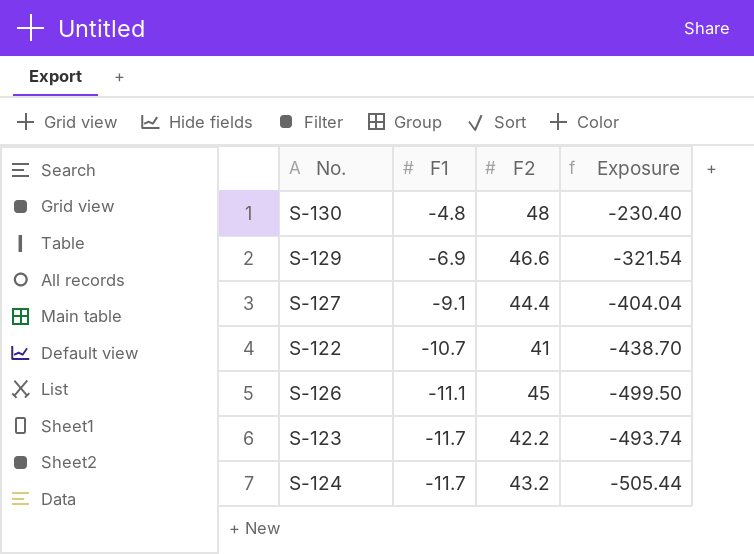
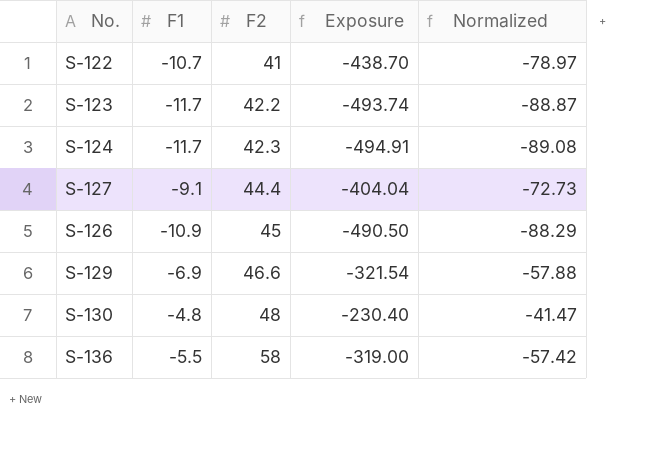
row order: F1 descending -> F2 ascending
column Normalized | formula: none -> [Exposure] * 0.18
S-124 | F2: 43.2 -> 42.3
S-124 | Exposure: -505.44 -> -494.91
S-126 | F1: -11.1 -> -10.9
S-126 | Exposure: -499.50 -> -490.50
row S-136: none -> -5.5 | 58 | -319.00 | -57.42

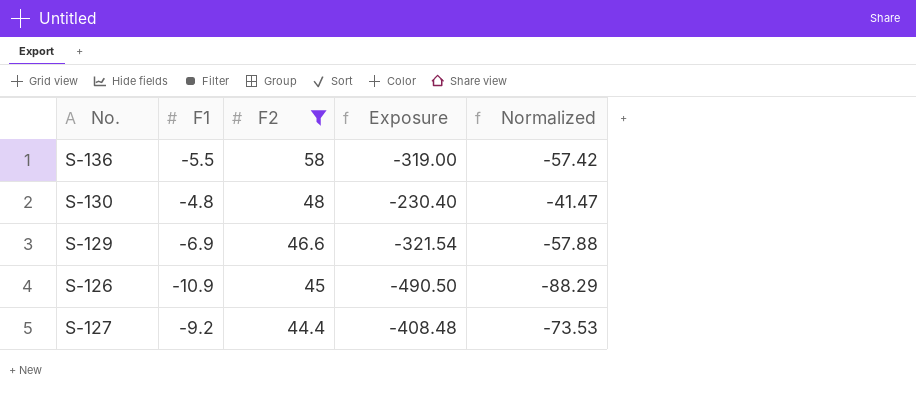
filter: none -> F2 >= 44.4
row order: F2 ascending -> F2 descending
S-127 | F1: -9.1 -> -9.2
S-127 | Exposure: -404.04 -> -408.48
S-127 | Normalized: -72.73 -> -73.53

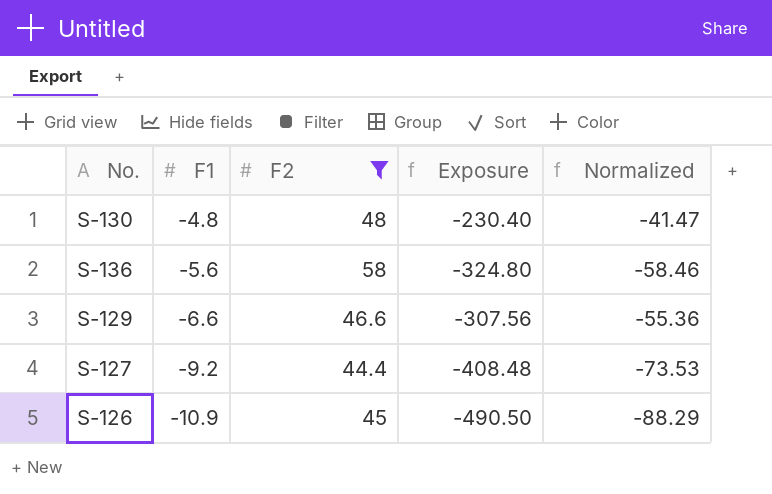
row order: F2 descending -> F1 descending
S-136 | F1: -5.5 -> -5.6
S-136 | Exposure: -319.00 -> -324.80
S-136 | Normalized: -57.42 -> -58.46
S-129 | F1: -6.9 -> -6.6
S-129 | Exposure: -321.54 -> -307.56
S-129 | Normalized: -57.88 -> -55.36

